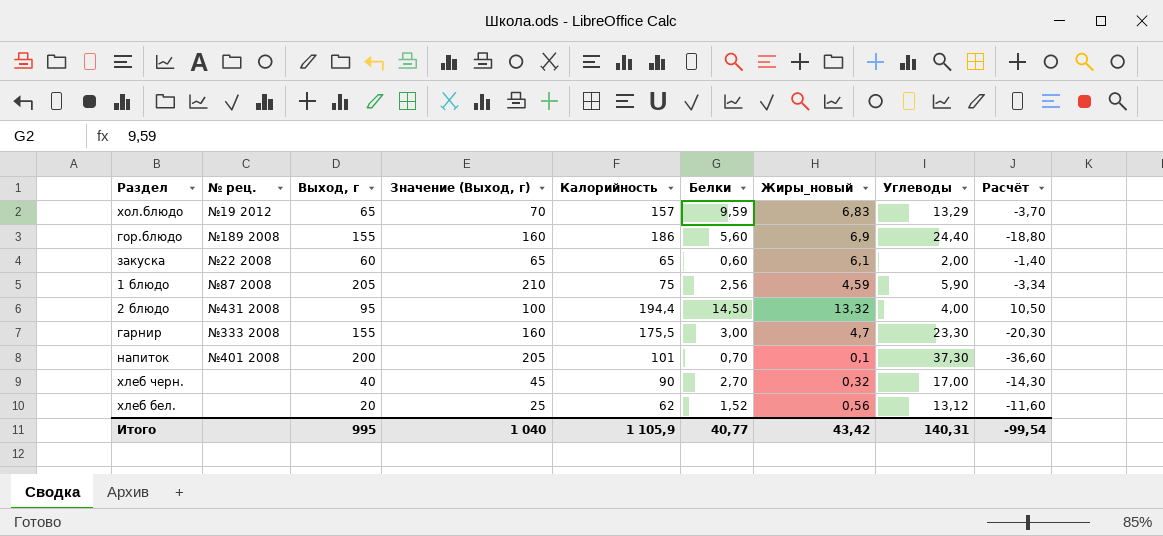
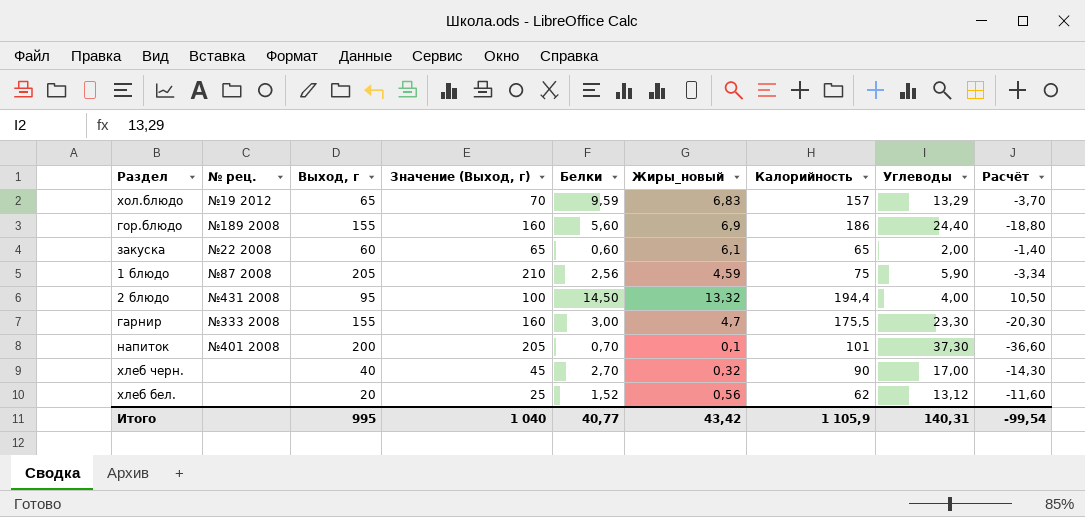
column Калорийность | position: 5 -> 7

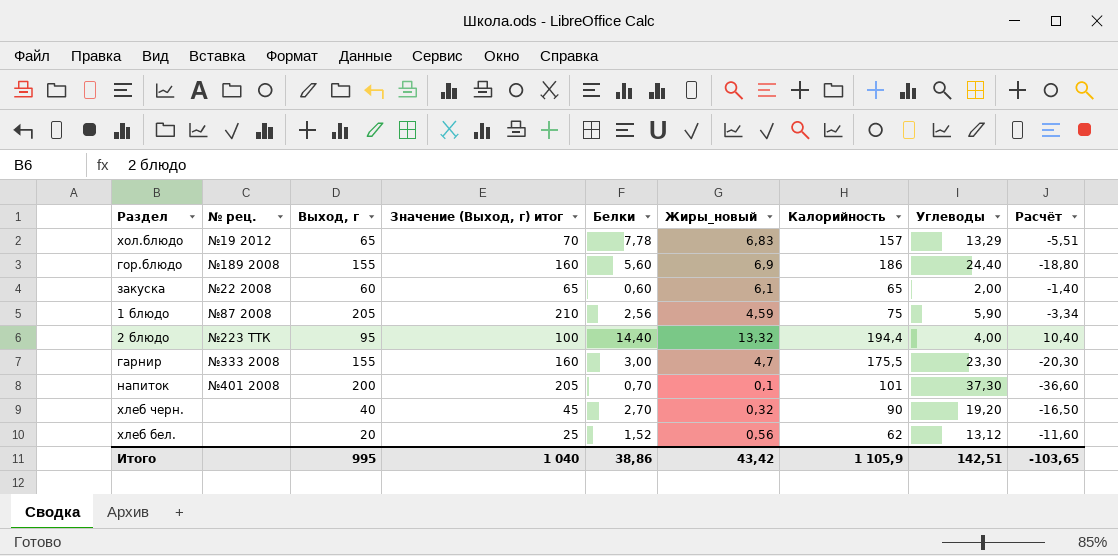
column name: Значение (Выход, г) -> Значение (Выход, г) итог
хол.блюдо | Белки: 9,59 -> 7,78
хол.блюдо | Расчёт: -3,70 -> -5,51
2 блюдо | № рец.: №431 2008 -> №223 ТТК
2 блюдо | Белки: 14,50 -> 14,40
2 блюдо | Расчёт: 10,50 -> 10,40
хлеб черн. | Углеводы: 17,00 -> 19,20
хлеб черн. | Расчёт: -14,30 -> -16,50
Итого | Белки: 40,77 -> 38,86
Итого | Углеводы: 140,31 -> 142,51
Итого | Расчёт: -99,54 -> -103,65

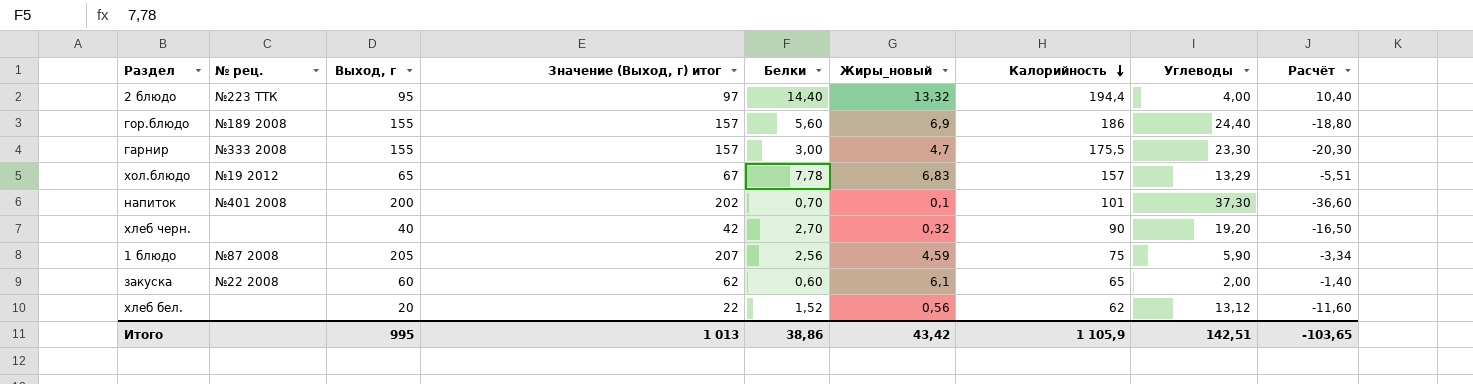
row order: none -> Калорийность descending
column Значение (Выход, г) итог | formula: [Выход, г] + 5 -> [Выход, г] + 2
Итого | Значение (Выход, г) итог: 1 040 -> 1 013

